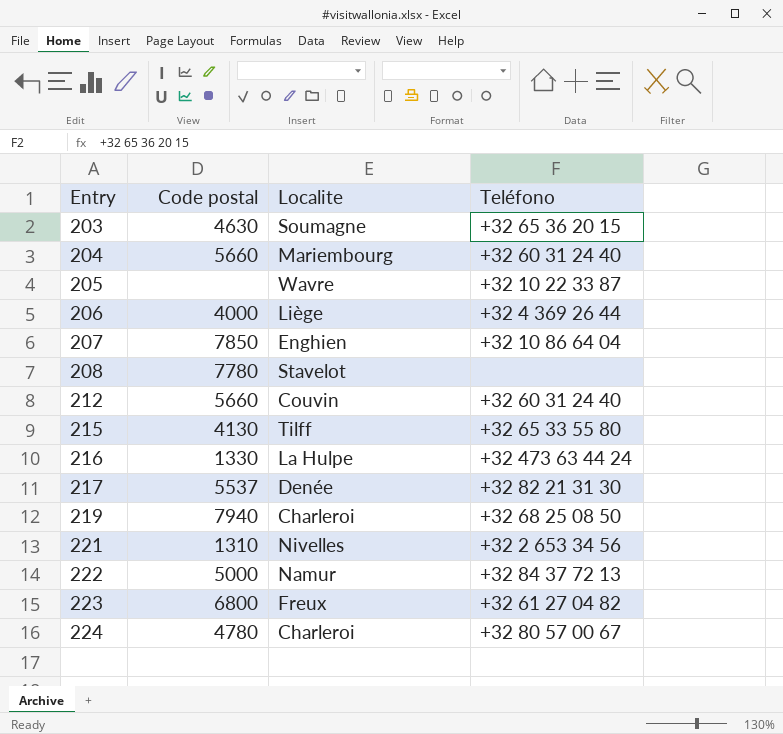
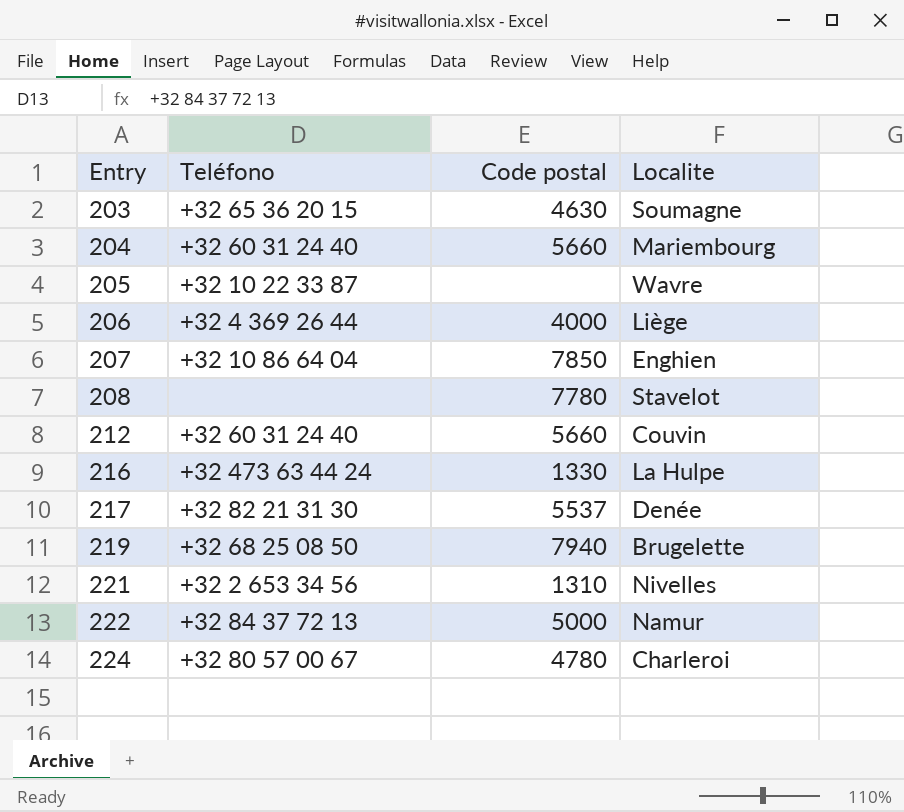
column Teléfono | position: 4 -> 2
row 215: 4130 | Tilff | +32 65 33 55 80 -> none
row 223: 6800 | Freux | +32 61 27 04 82 -> none
219 | Localite: Charleroi -> Brugelette

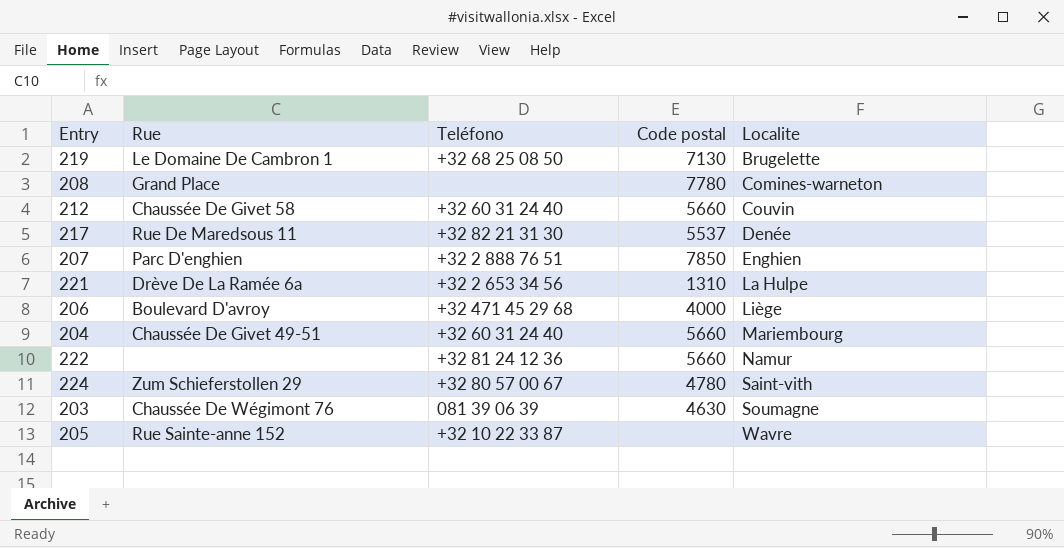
row order: Entry ascending -> Localite ascending
column Rue | position: none -> 2
row 216: +32 473 63 44 24 | 1330 | La Hulpe -> none
219 | Code postal: 7940 -> 7130
208 | Localite: Stavelot -> Comines-warneton
207 | Teléfono: +32 10 86 64 04 -> +32 2 888 76 51
221 | Localite: Nivelles -> La Hulpe
206 | Teléfono: +32 4 369 26 44 -> +32 471 45 29 68
222 | Teléfono: +32 84 37 72 13 -> +32 81 24 12 36
222 | Code postal: 5000 -> 5660
224 | Localite: Charleroi -> Saint-vith
203 | Teléfono: +32 65 36 20 15 -> 081 39 06 39

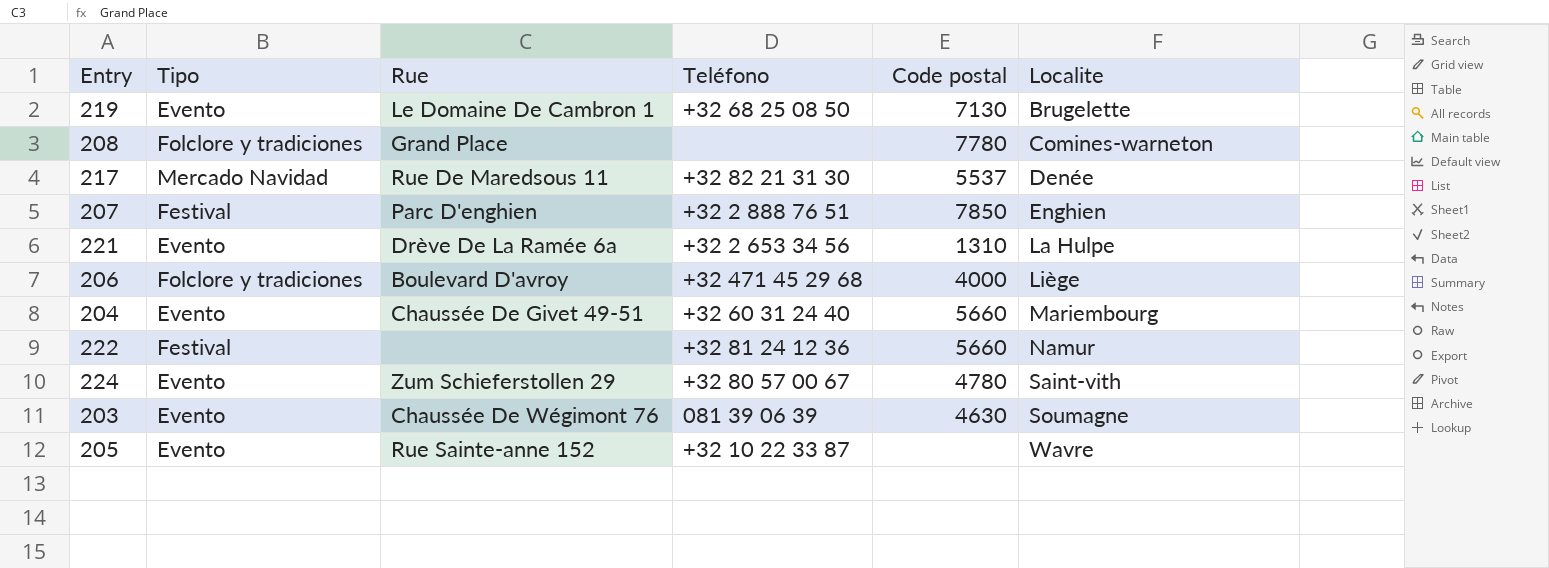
column Tipo | position: none -> 2
row 212: Chaussée De Givet 58 | +32 60 31 24 40 | 5660 | Couvin -> none

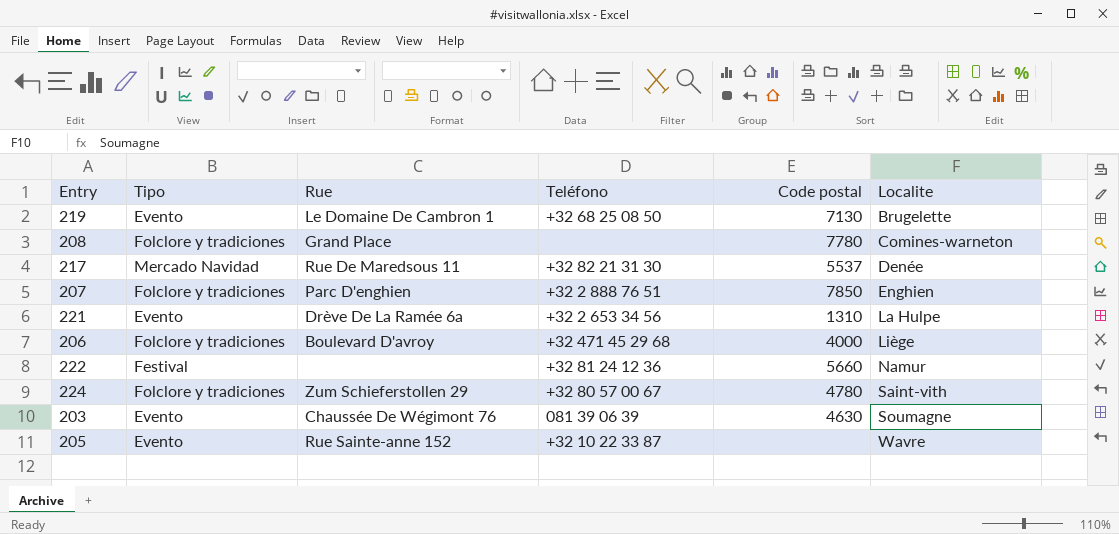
row 204: Evento | Chaussée De Givet 49-51 | +32 60 31 24 40 | 5660 | Mariembourg -> none
207 | Tipo: Festival -> Folclore y tradiciones
224 | Tipo: Evento -> Folclore y tradiciones

